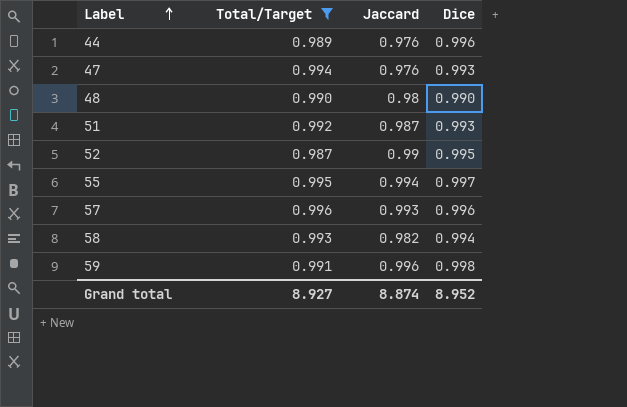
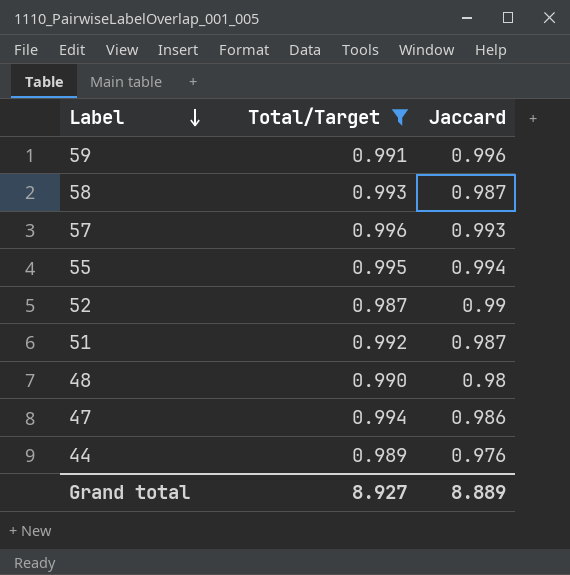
row order: Label ascending -> Label descending
column Dice | position: 4 -> none
58 | Jaccard: 0.982 -> 0.987
47 | Jaccard: 0.976 -> 0.986
Grand total | Jaccard: 8.874 -> 8.889

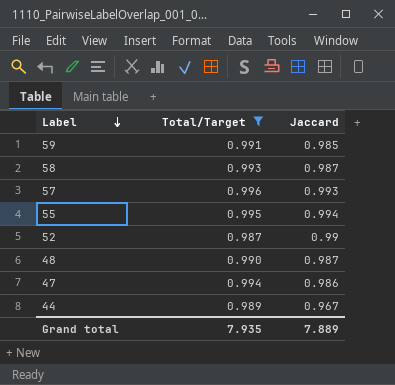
row 51: 0.992 | 0.987 -> none
59 | Jaccard: 0.996 -> 0.985
48 | Jaccard: 0.98 -> 0.987
44 | Jaccard: 0.976 -> 0.967
Grand total | Total/Target: 8.927 -> 7.935
Grand total | Jaccard: 8.889 -> 7.889

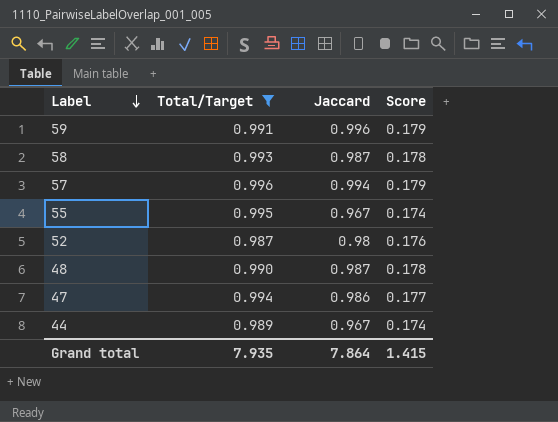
column Score | formula: none -> [Jaccard] * 0.18
59 | Jaccard: 0.985 -> 0.996
57 | Jaccard: 0.993 -> 0.994
55 | Jaccard: 0.994 -> 0.967
52 | Jaccard: 0.99 -> 0.98
Grand total | Jaccard: 7.889 -> 7.864

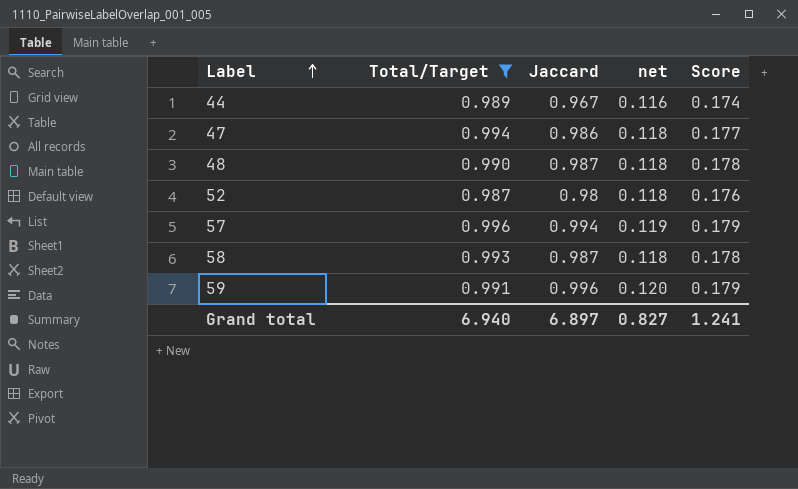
row order: Label descending -> Label ascending
column net | formula: none -> [Jaccard] * 0.12
row 55: 0.995 | 0.967 | 0.174 -> none
Grand total | Total/Target: 7.935 -> 6.940
Grand total | Jaccard: 7.864 -> 6.897
Grand total | Score: 1.415 -> 1.241

